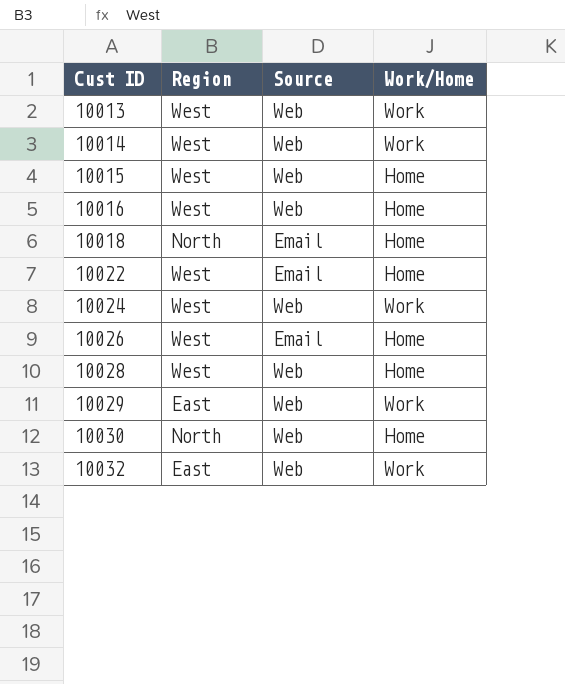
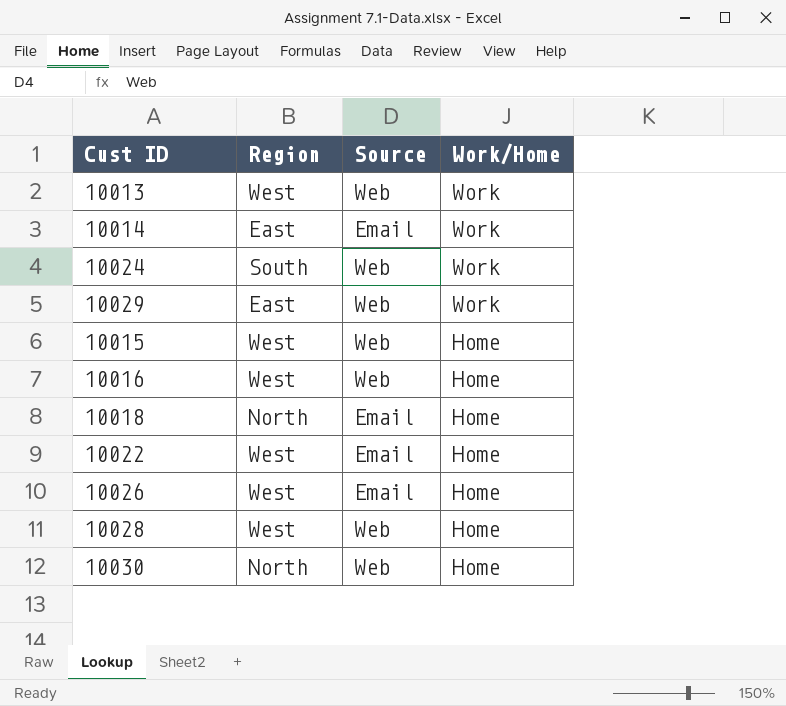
row order: Cust ID ascending -> Work/Home descending
row 10032: East | Web | Work -> none
10014 | Region: West -> East
10014 | Source: Web -> Email
10024 | Region: West -> South

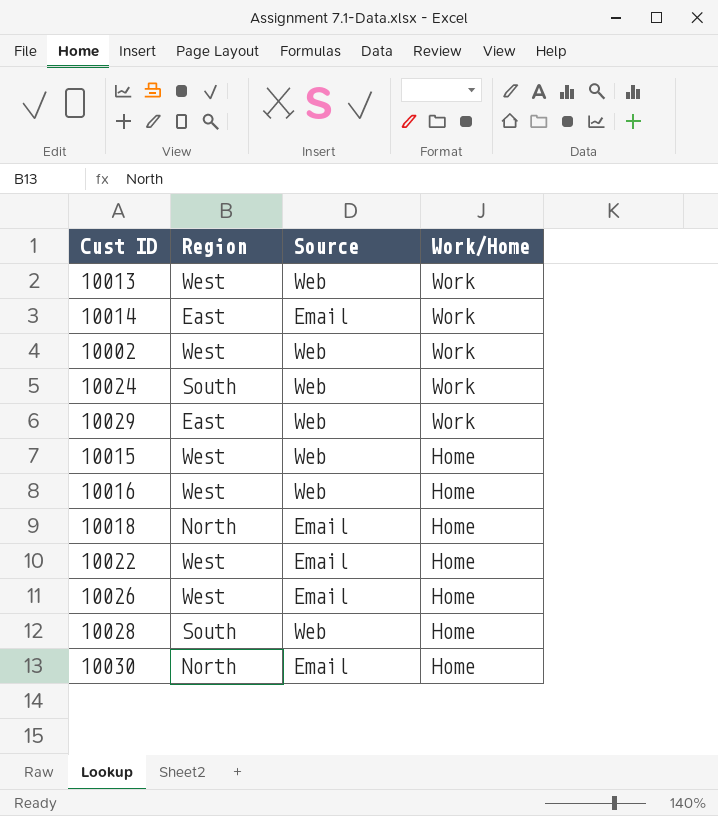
row 10002: none -> West | Web | Work
10028 | Region: West -> South
10030 | Source: Web -> Email

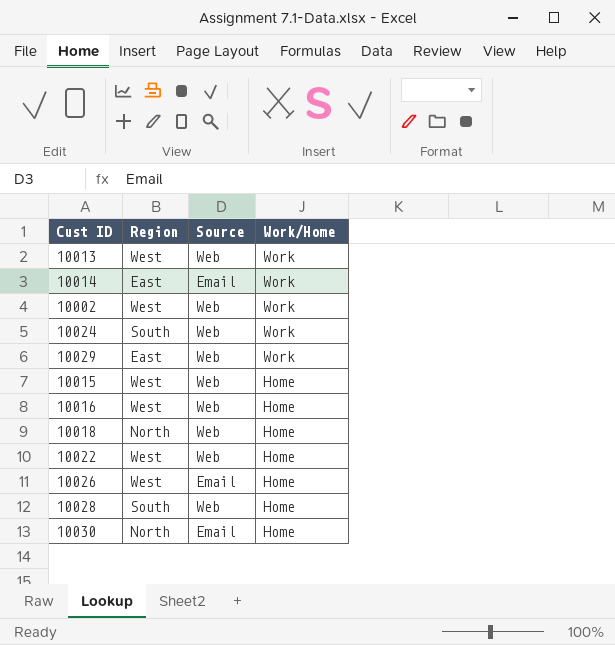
10018 | Source: Email -> Web
10022 | Source: Email -> Web

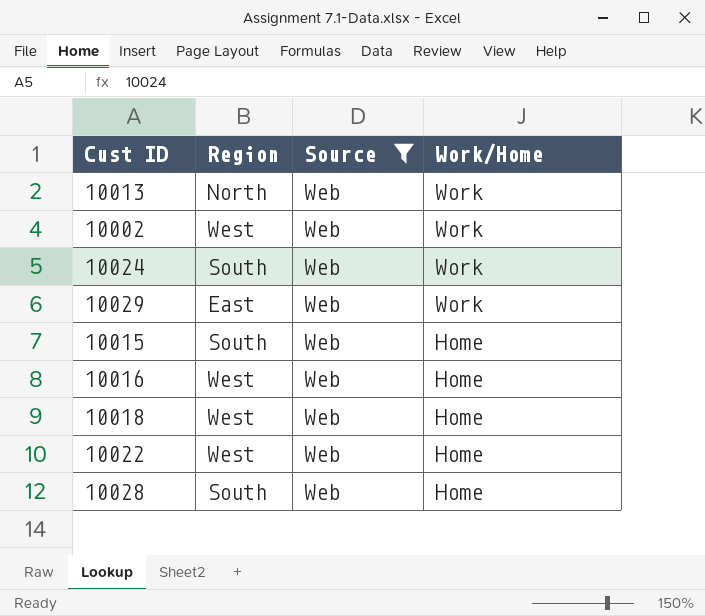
filter: none -> Source = Web
10013 | Region: West -> North
10015 | Region: West -> South
10018 | Region: North -> West

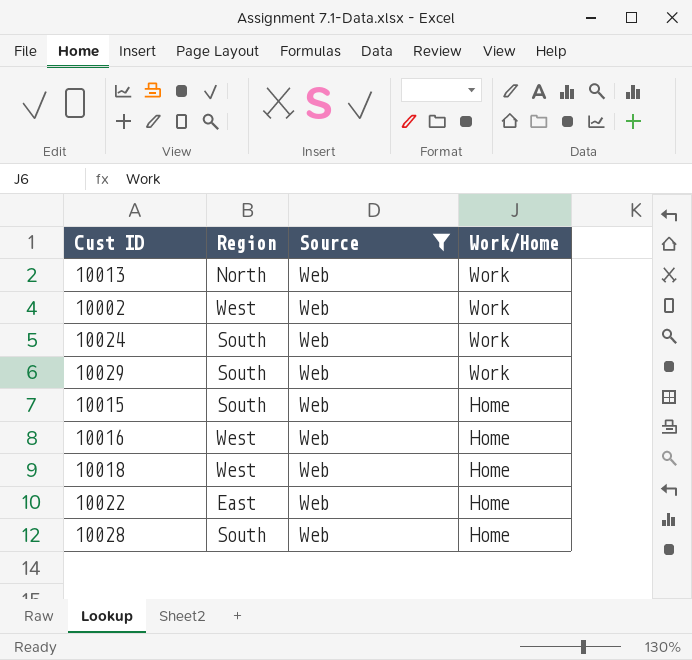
10029 | Region: East -> South
10022 | Region: West -> East

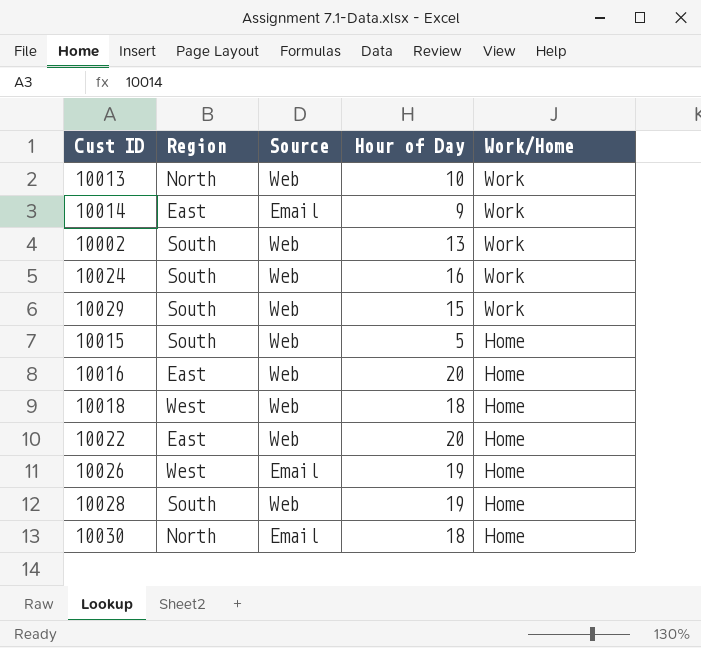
filter: Source = Web -> none
column Hour of Day | position: none -> 4
10002 | Region: West -> South
10016 | Region: West -> East

